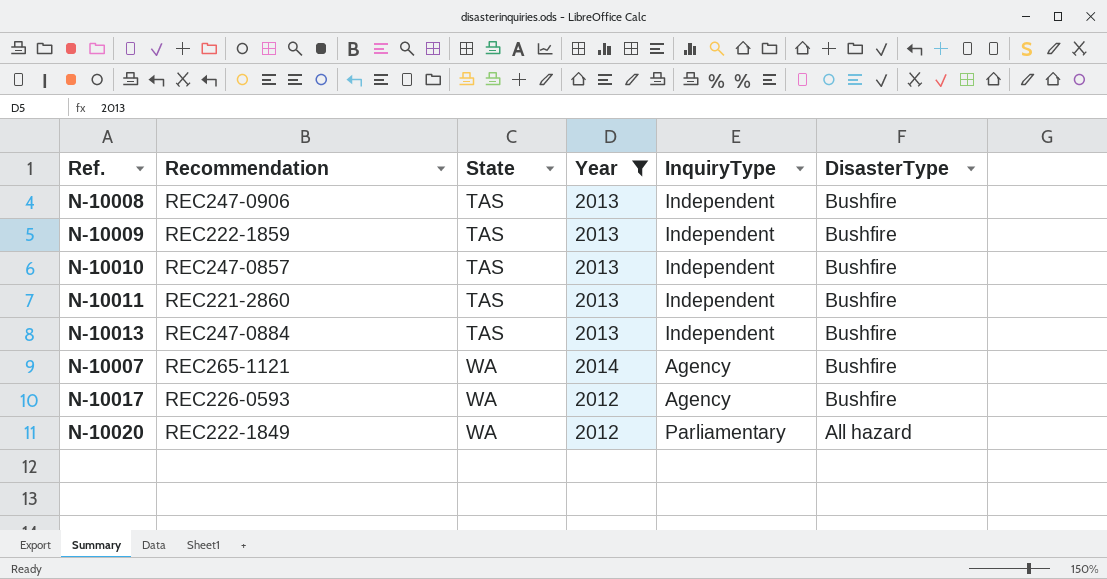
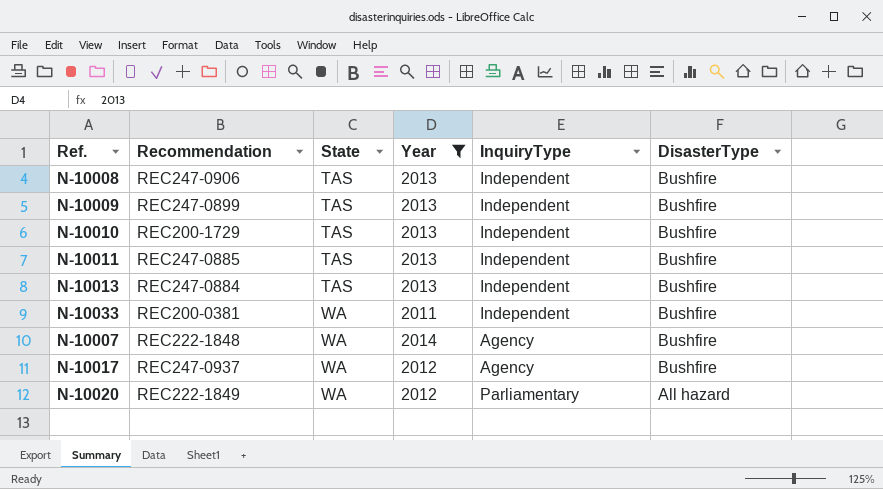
N-10009 | Recommendation: REC222-1859 -> REC247-0899
N-10010 | Recommendation: REC247-0857 -> REC200-1729
N-10011 | Recommendation: REC221-2860 -> REC247-0885
row N-10033: none -> REC200-0381 | WA | 2011 | Independent | Bushfire
N-10007 | Recommendation: REC265-1121 -> REC222-1848
N-10017 | Recommendation: REC226-0593 -> REC247-0937

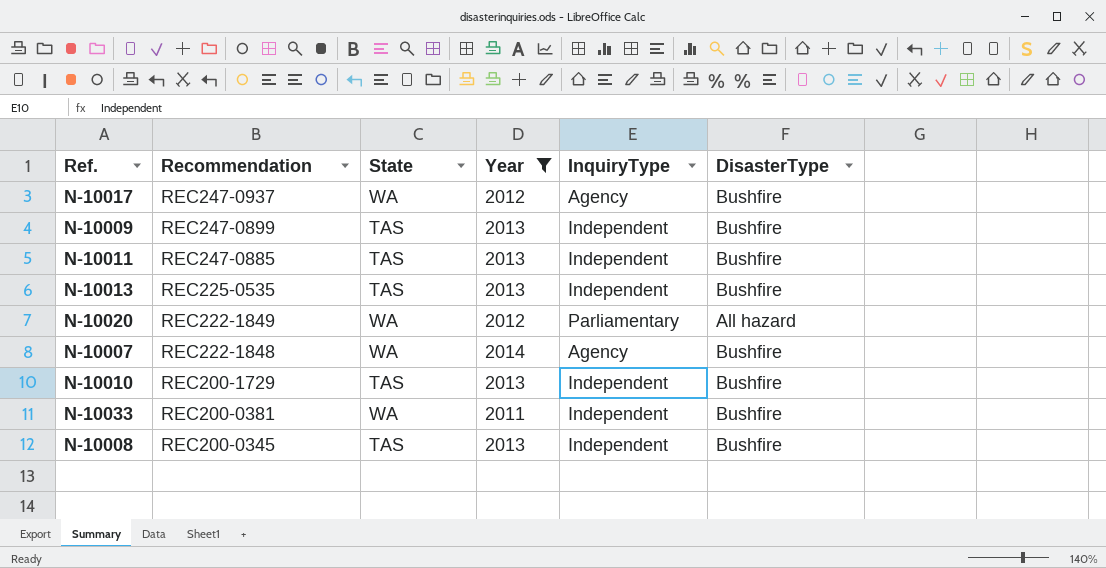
row order: State ascending -> Recommendation descending
N-10013 | Recommendation: REC247-0884 -> REC225-0535
N-10008 | Recommendation: REC247-0906 -> REC200-0345

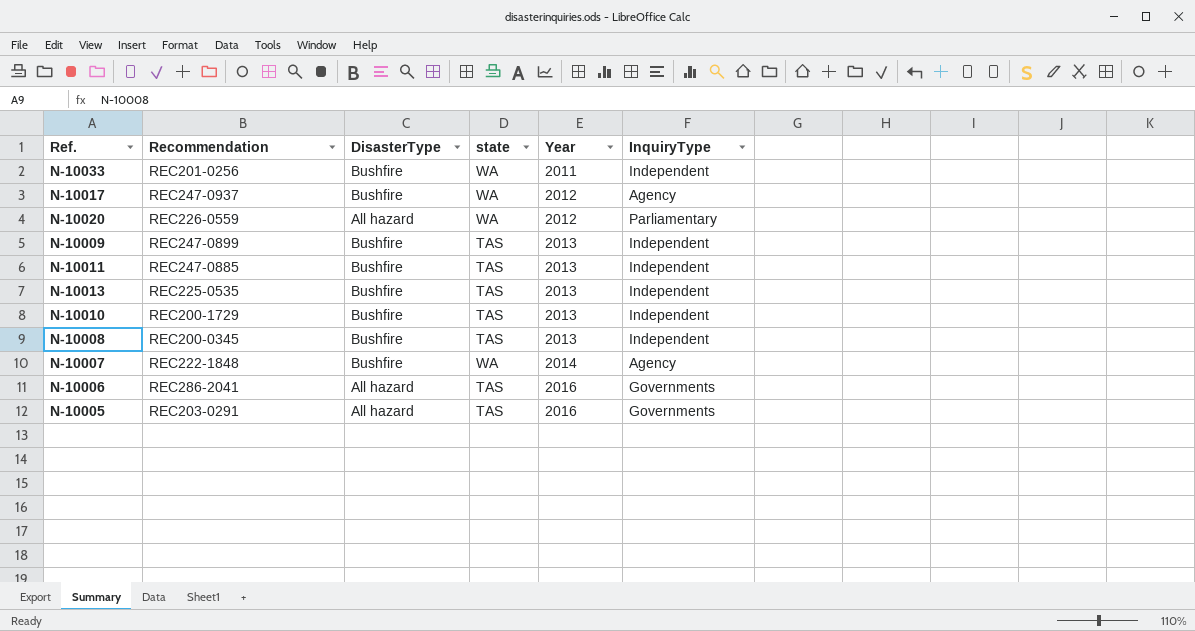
filter: Year != 2016 -> none
row order: Recommendation descending -> Year ascending
column DisasterType | position: 6 -> 3
column name: State -> state
N-10033 | Recommendation: REC200-0381 -> REC201-0256
N-10020 | Recommendation: REC222-1849 -> REC226-0559

